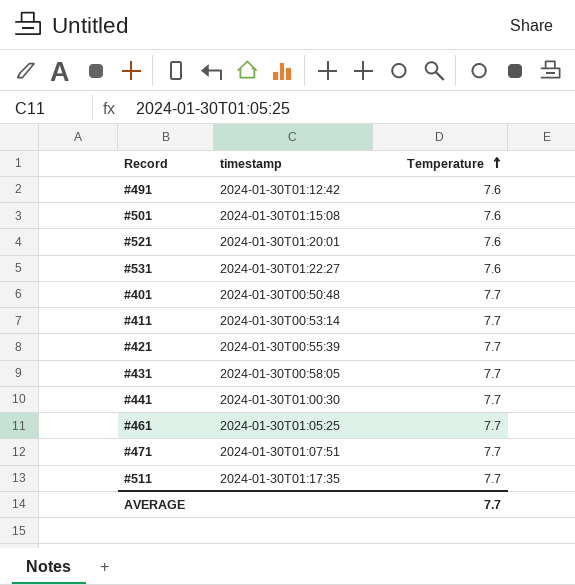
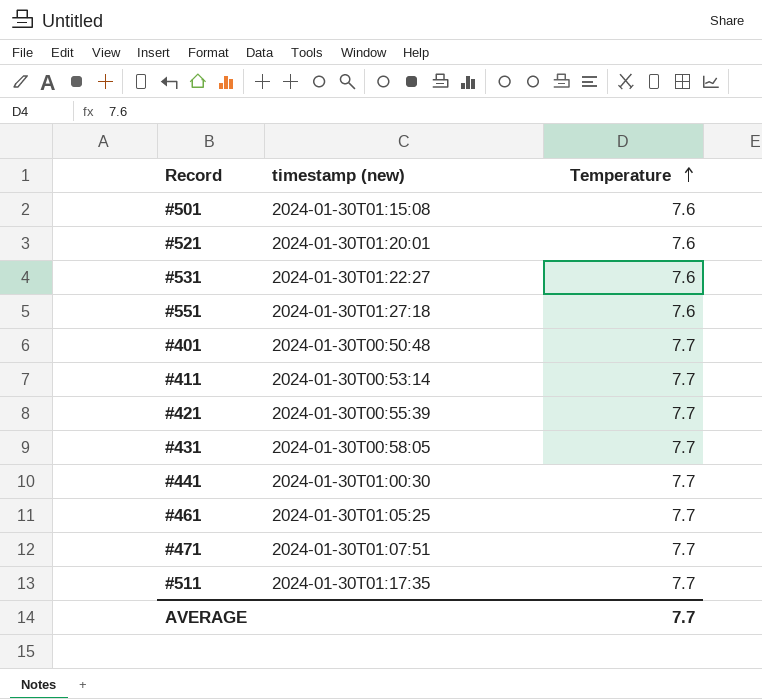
column name: timestamp -> timestamp (new)
row #491: 2024-01-30T01:12:42 | 7.6 -> none
row #551: none -> 2024-01-30T01:27:18 | 7.6

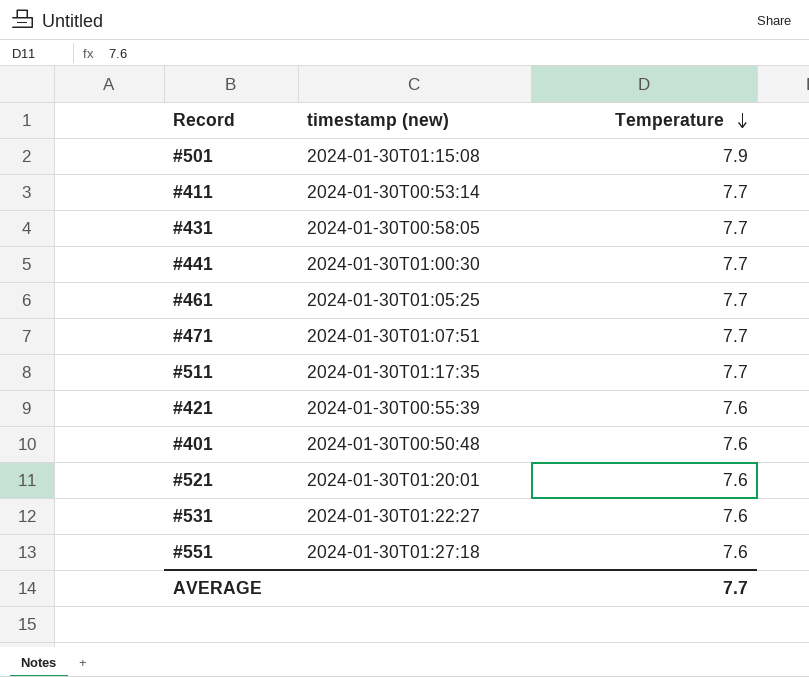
row order: Temperature ascending -> Temperature descending
#501 | Temperature: 7.6 -> 7.9
#421 | Temperature: 7.7 -> 7.6
#401 | Temperature: 7.7 -> 7.6

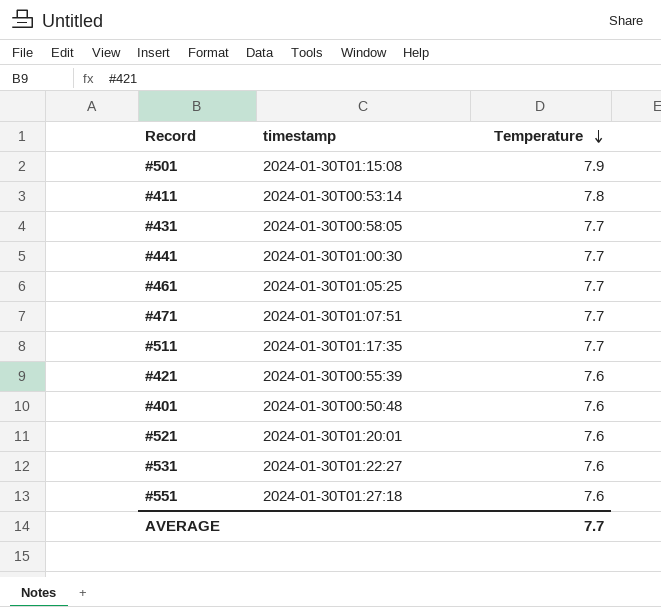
column name: timestamp (new) -> timestamp
#411 | Temperature: 7.7 -> 7.8

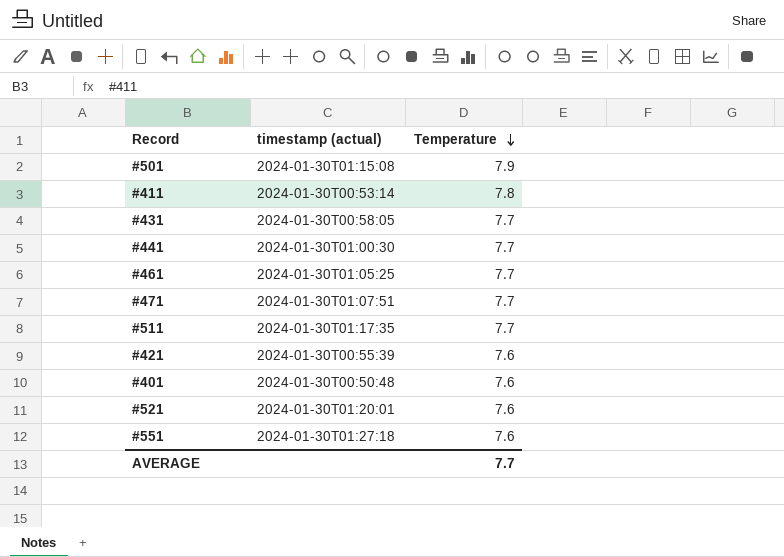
column name: timestamp -> timestamp (actual)
row #531: 2024-01-30T01:22:27 | 7.6 -> none

